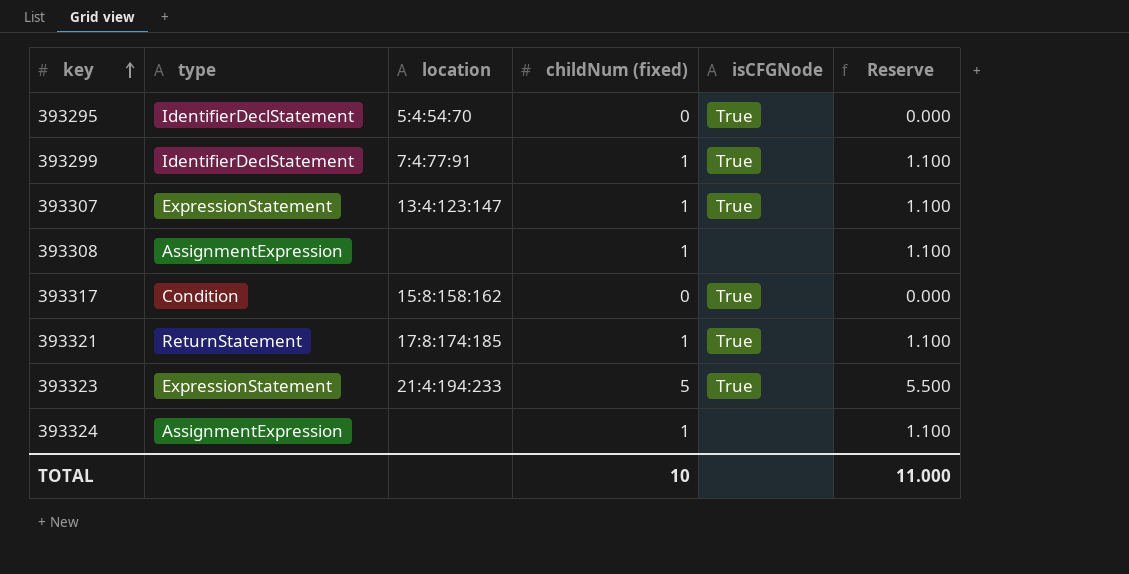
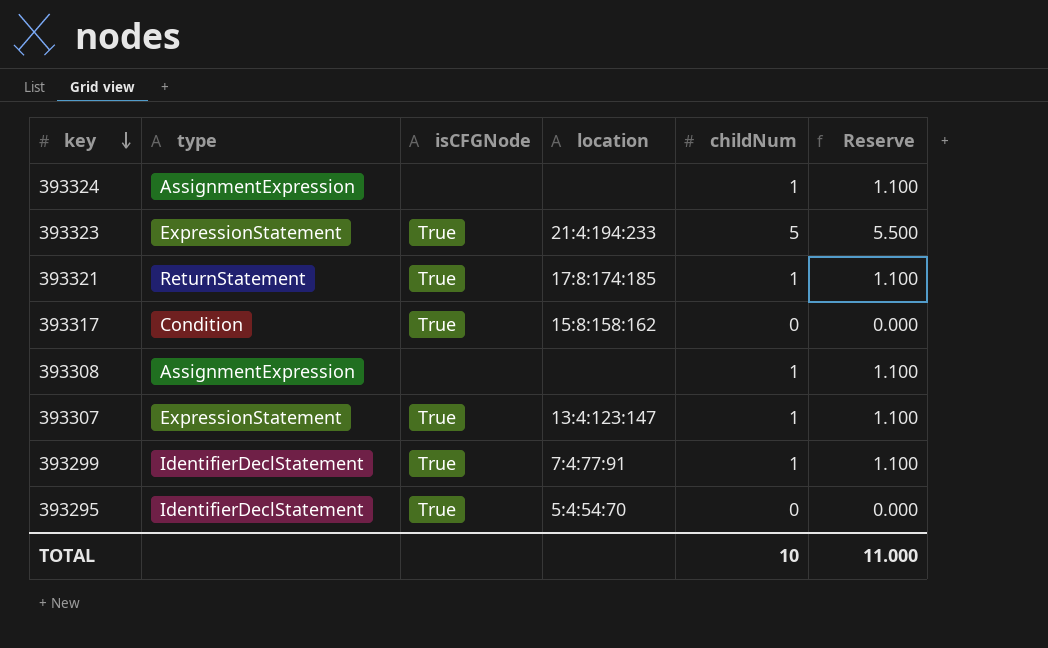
row order: key ascending -> key descending
column isCFGNode | position: 5 -> 3
column name: childNum (fixed) -> childNum

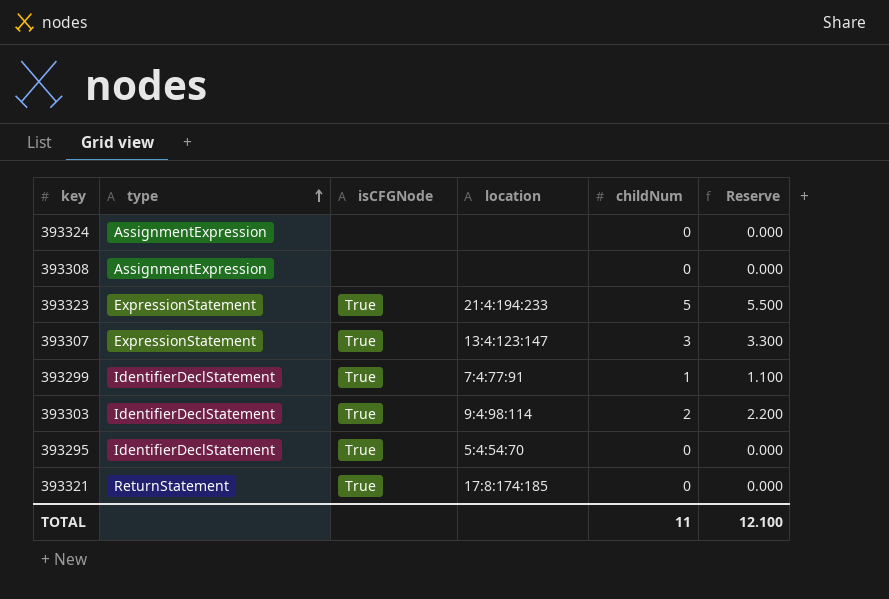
row order: key descending -> type ascending
row 393317: Condition | True | 15:8:158:162 | 0 | 0.000 -> none
393324 | childNum: 1 -> 0
393324 | Reserve: 1.100 -> 0.000
393308 | childNum: 1 -> 0
393308 | Reserve: 1.100 -> 0.000
393307 | childNum: 1 -> 3
393307 | Reserve: 1.100 -> 3.300
row 393303: none -> IdentifierDeclStatement | True | 9:4:98:114 | 2 | 2.200
393321 | childNum: 1 -> 0
393321 | Reserve: 1.100 -> 0.000
TOTAL | childNum: 10 -> 11
TOTAL | Reserve: 11.000 -> 12.100

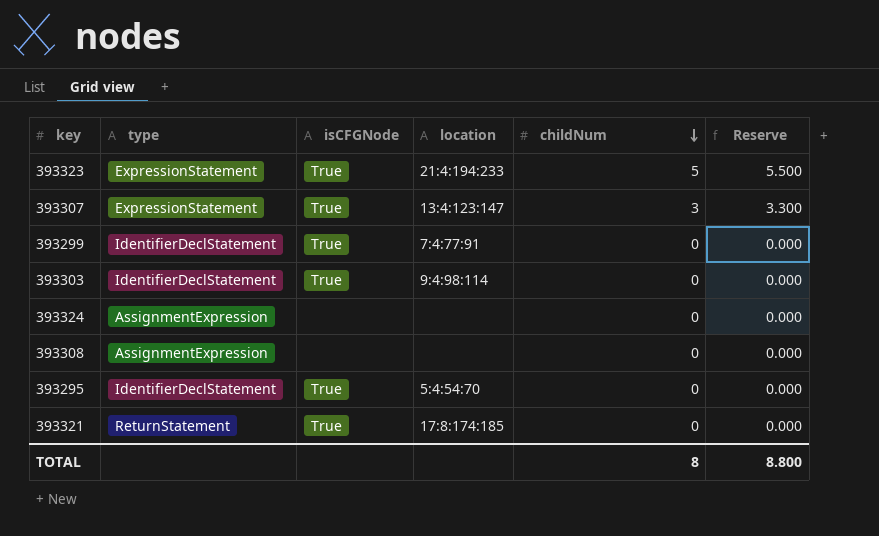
row order: type ascending -> childNum descending
393299 | childNum: 1 -> 0
393299 | Reserve: 1.100 -> 0.000
393303 | childNum: 2 -> 0
393303 | Reserve: 2.200 -> 0.000
TOTAL | childNum: 11 -> 8
TOTAL | Reserve: 12.100 -> 8.800

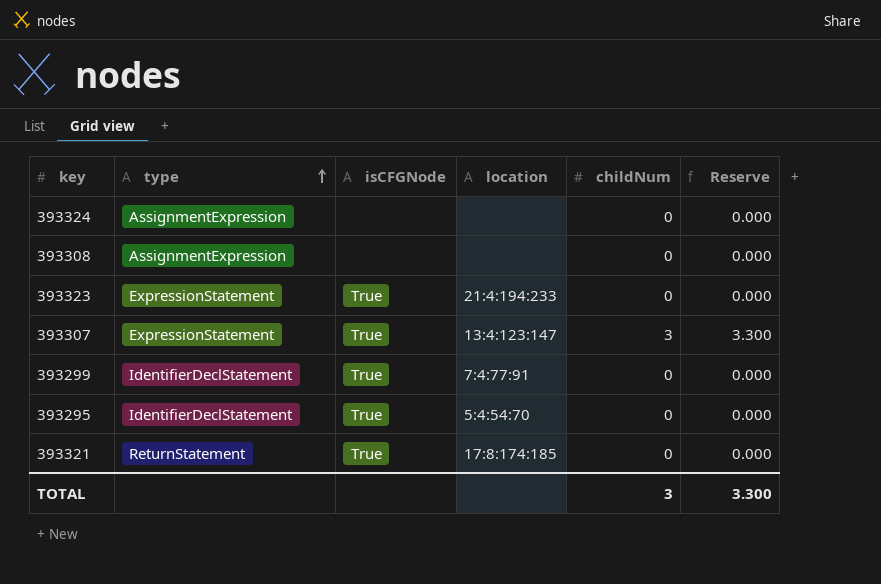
row order: childNum descending -> type ascending
row 393303: IdentifierDeclStatement | True | 9:4:98:114 | 0 | 0.000 -> none
393323 | childNum: 5 -> 0
393323 | Reserve: 5.500 -> 0.000
TOTAL | childNum: 8 -> 3
TOTAL | Reserve: 8.800 -> 3.300

